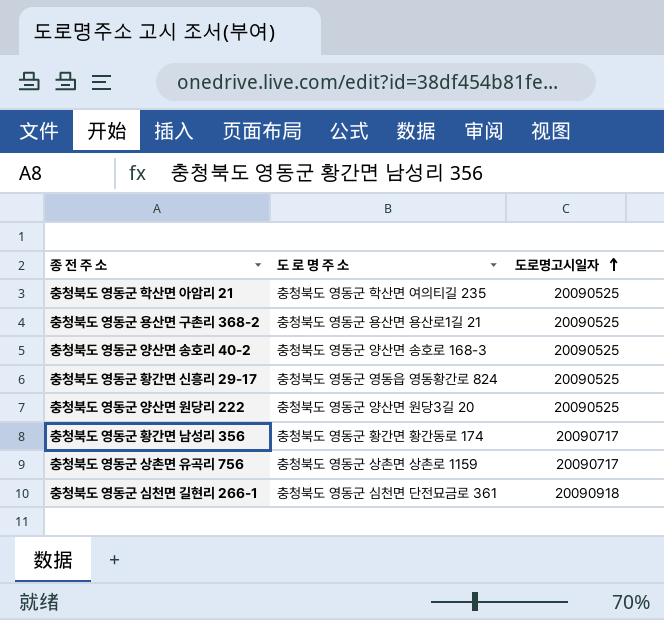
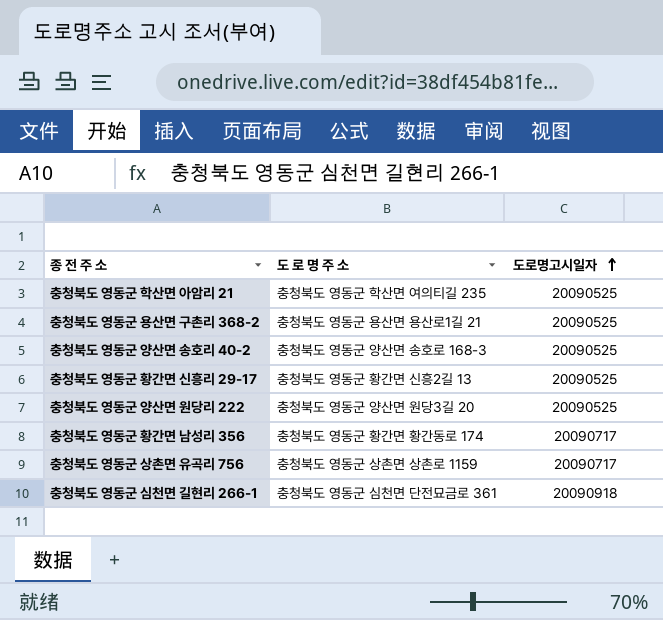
충청북도 영동군 황간면 신흥리 29-17 | 도 로 명 주 소: 충청북도 영동군 영동읍 영동황간로 824 -> 충청북도 영동군 황간면 신흥2길 13

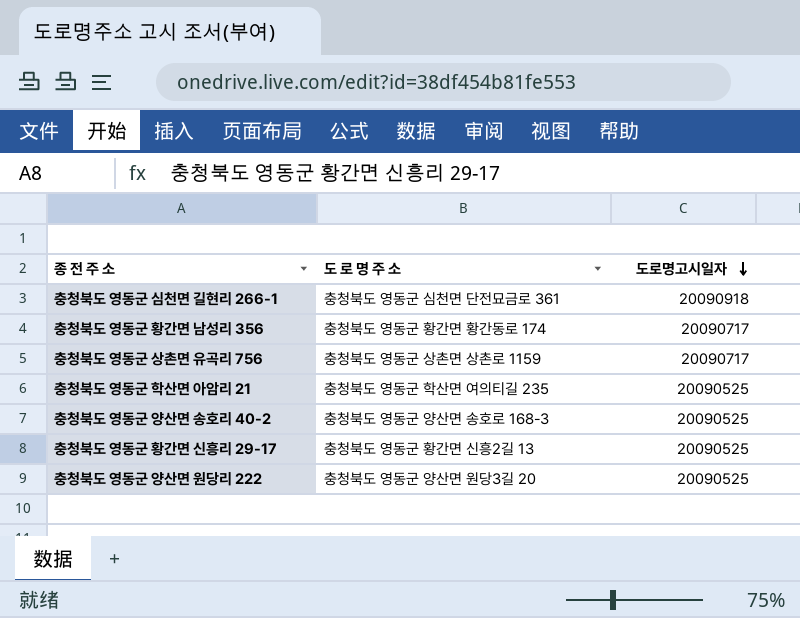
row order: 도로명고시일자 ascending -> 도로명고시일자 descending
row 충청북도 영동군 용산면 구촌리 368-2: 충청북도 영동군 용산면 용산로1길 21 | 20090525 -> none

